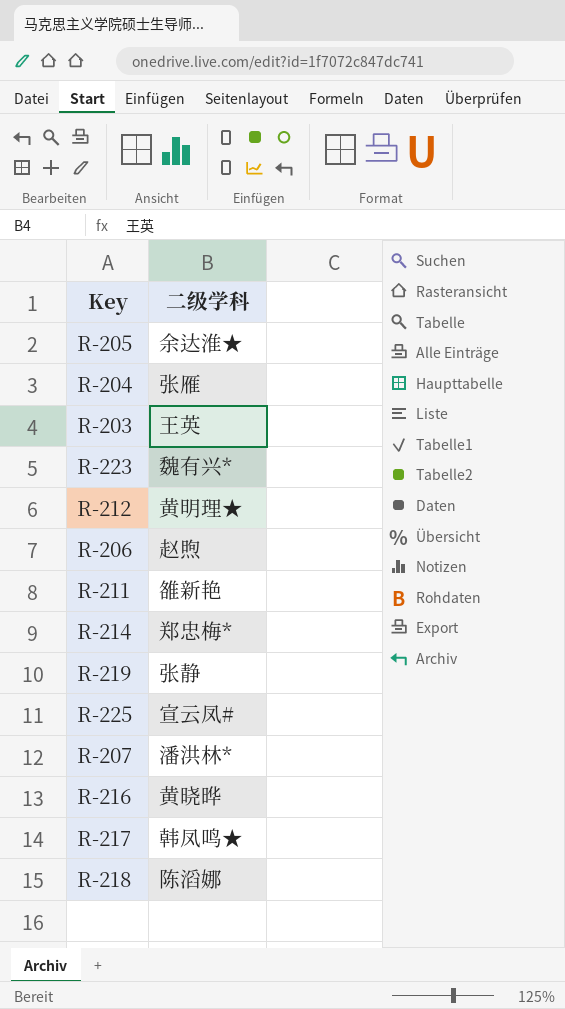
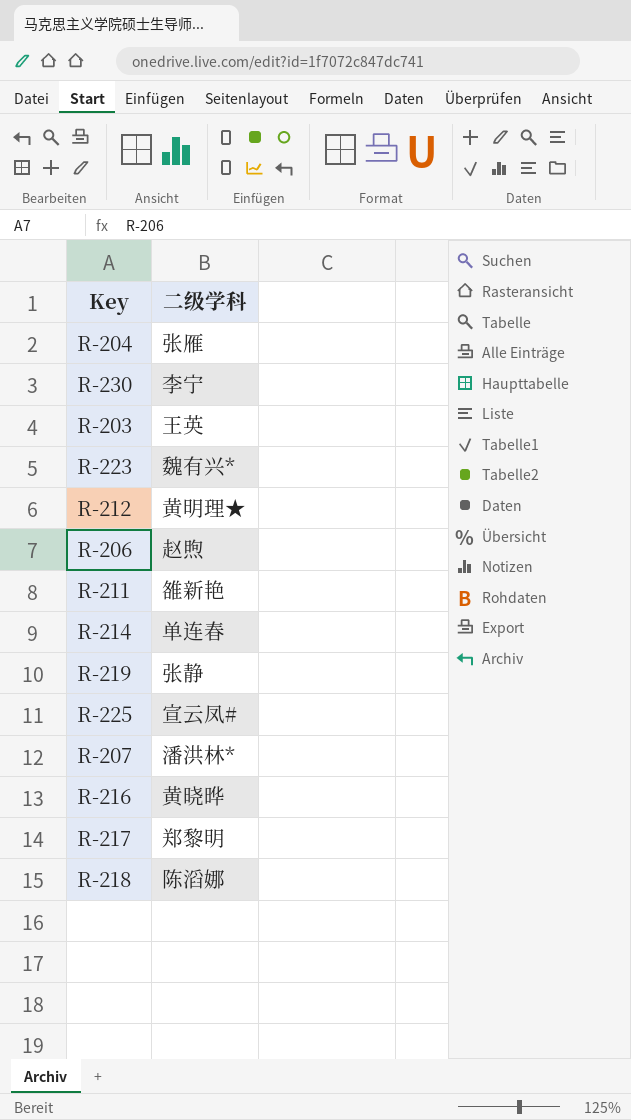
row R-205: 余达淮★ -> none
row R-230: none -> 李宁
R-214 | 二级学科: 郑忠梅* -> 单连春
R-217 | 二级学科: 韩凤鸣★ -> 郑黎明

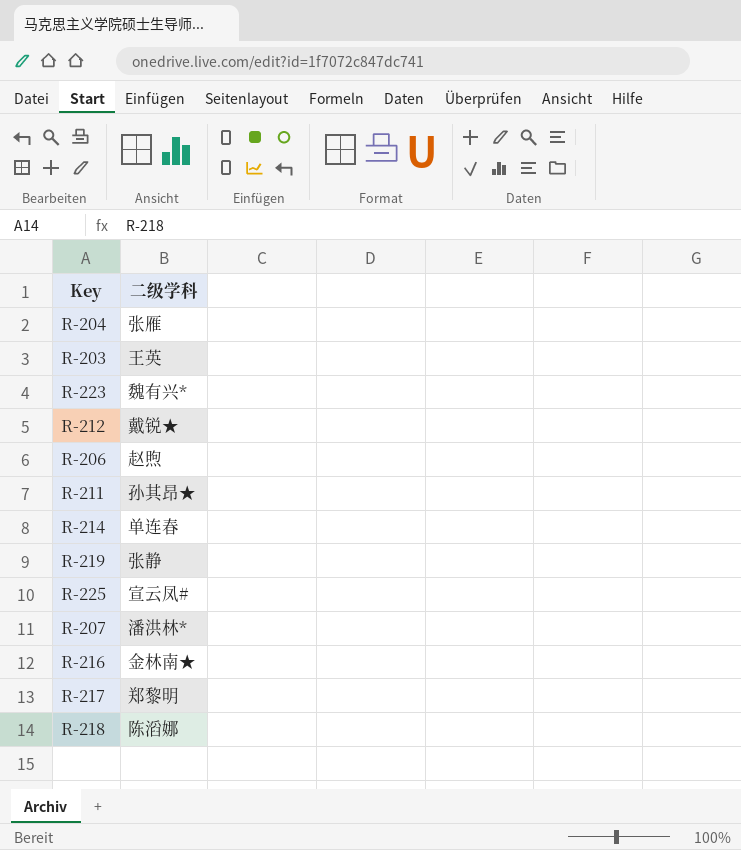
row R-230: 李宁 -> none
R-212 | 二级学科: 黄明理★ -> 戴锐★
R-211 | 二级学科: 雒新艳 -> 孙其昂★
R-216 | 二级学科: 黄晓晔 -> 金林南★

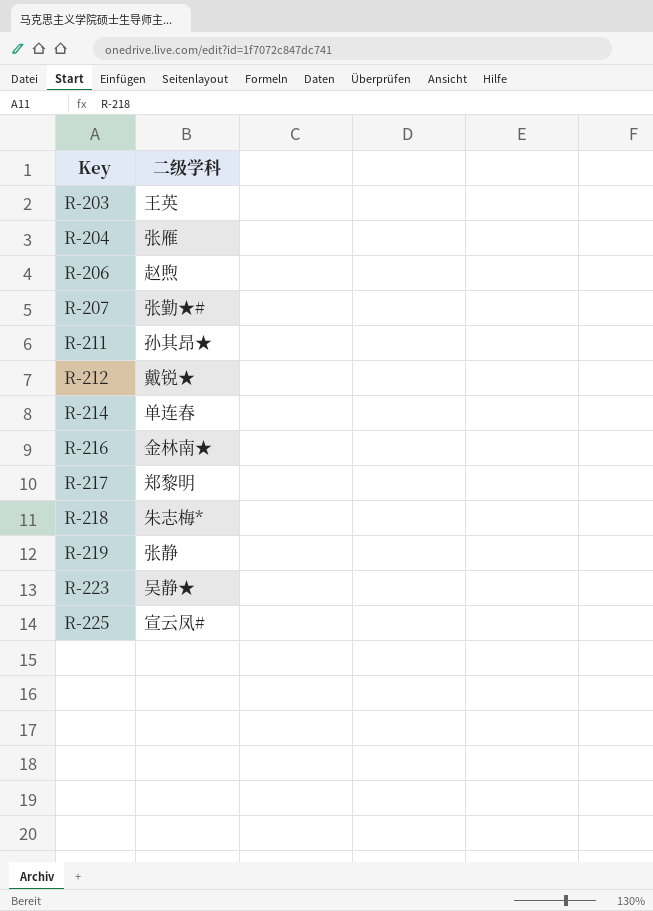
row order: none -> Key ascending
R-207 | 二级学科: 潘洪林* -> 张勤★#
R-218 | 二级学科: 陈滔娜 -> 朱志梅*
R-223 | 二级学科: 魏有兴* -> 吴静★

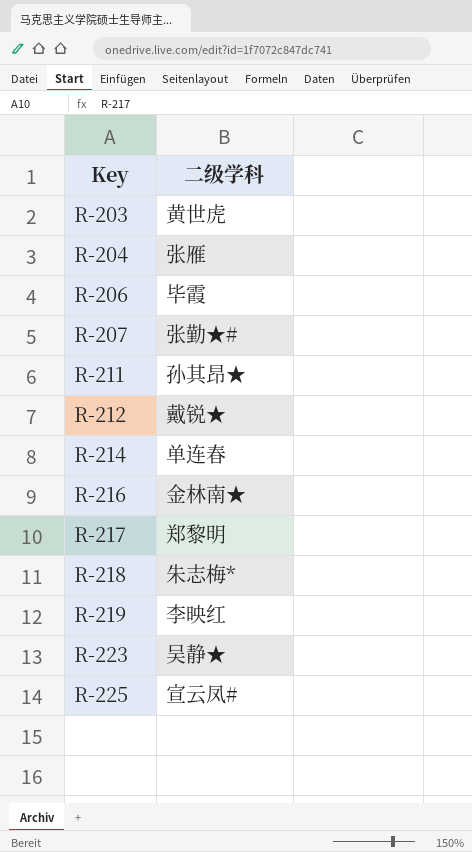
R-203 | 二级学科: 王英 -> 黄世虎
R-206 | 二级学科: 赵煦 -> 毕霞
R-219 | 二级学科: 张静 -> 李映红

